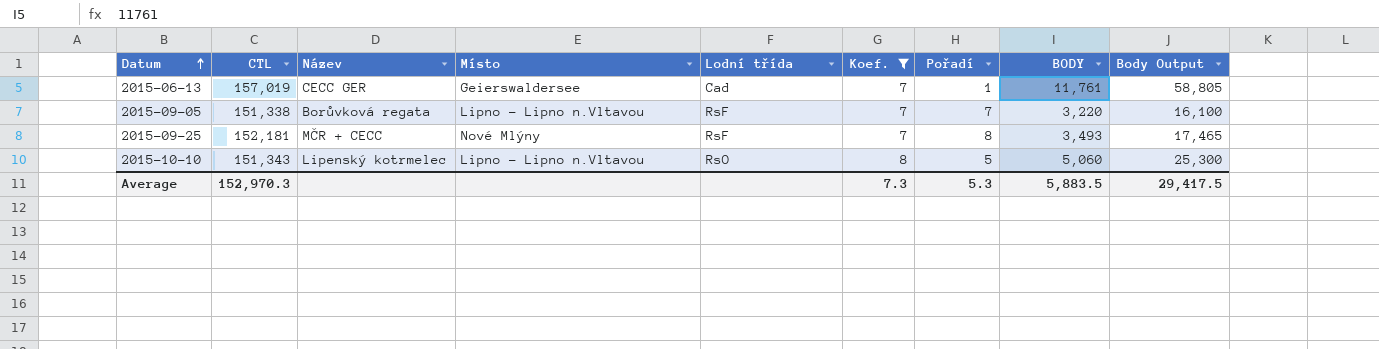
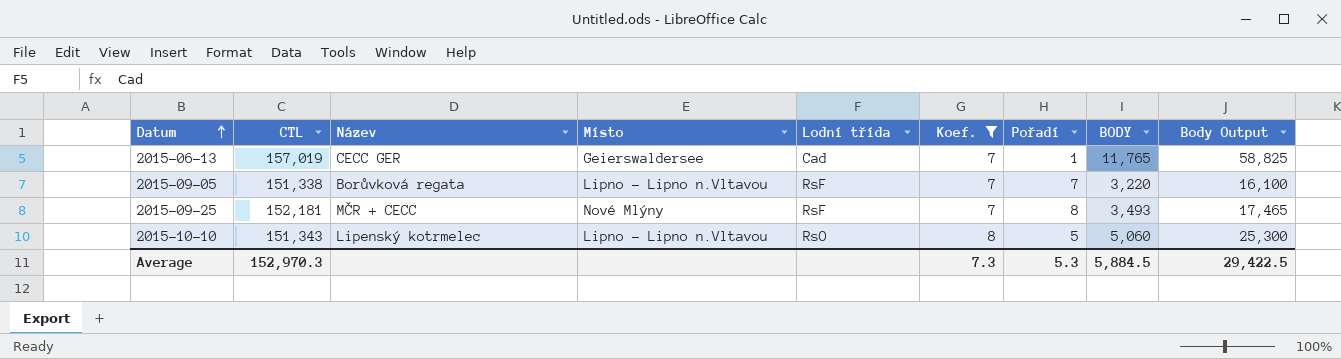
2015-06-13 | BODY: 11,761 -> 11,765
2015-06-13 | Body Output: 58,805 -> 58,825
Average | BODY: 5,883.5 -> 5,884.5
Average | Body Output: 29,417.5 -> 29,422.5

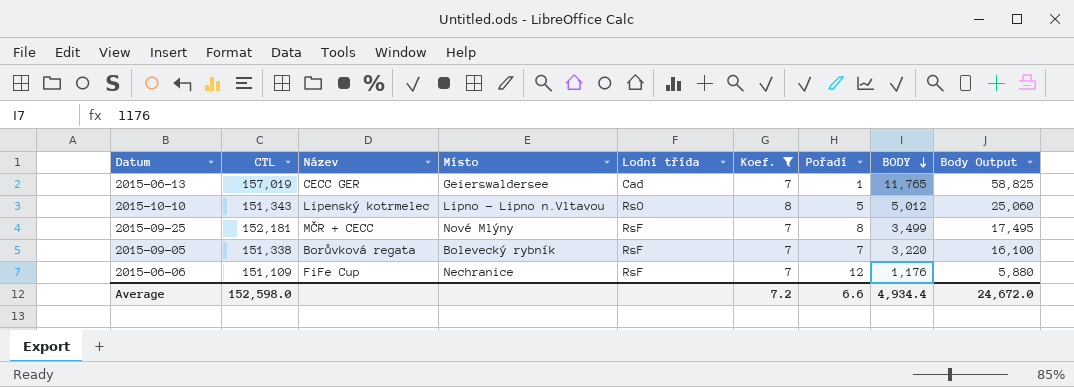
row order: Datum ascending -> BODY descending
2015-10-10 | BODY: 5,060 -> 5,012
2015-10-10 | Body Output: 25,300 -> 25,060
2015-09-25 | BODY: 3,493 -> 3,499
2015-09-25 | Body Output: 17,465 -> 17,495
2015-09-05 | Místo: Lipno - Lipno n.Vltavou -> Bolevecký rybník
row 2015-06-06: none -> 151,109 | FiFe Cup | Nechranice | RsF | 7 | 12 | 1,176 | 5,880
Average | CTL: 152,970.3 -> 152,598.0
Average | Koef.: 7.3 -> 7.2
Average | Pořadí: 5.3 -> 6.6
Average | BODY: 5,884.5 -> 4,934.4
Average | Body Output: 29,422.5 -> 24,672.0

